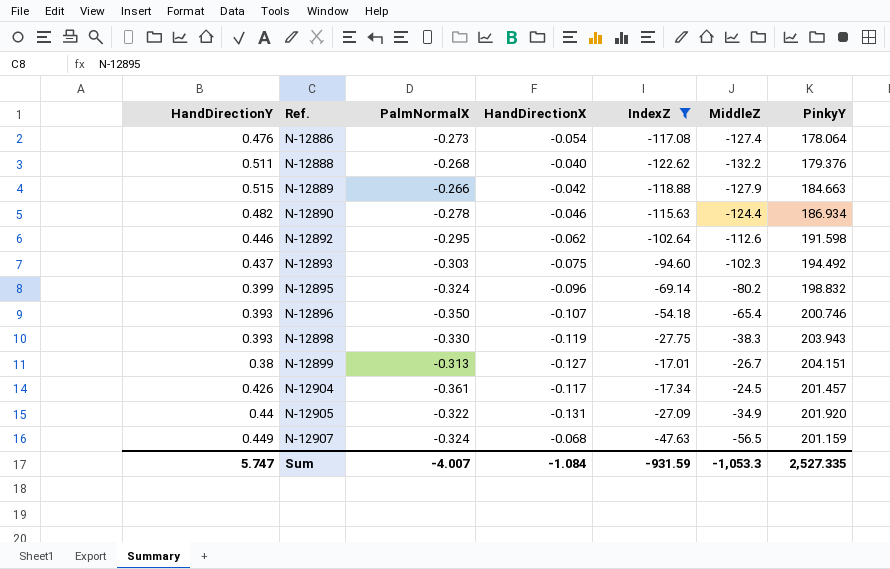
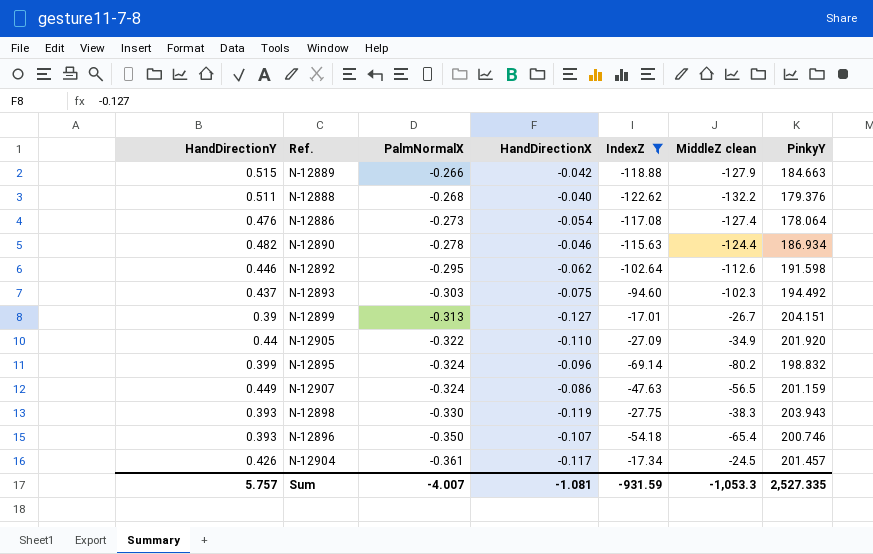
row order: Ref. ascending -> PalmNormalX descending
column name: MiddleZ -> MiddleZ clean
N-12899 | HandDirectionY: 0.38 -> 0.39
N-12905 | HandDirectionX: -0.131 -> -0.110
N-12907 | HandDirectionX: -0.068 -> -0.086
Sum | HandDirectionY: 5.747 -> 5.757
Sum | HandDirectionX: -1.084 -> -1.081

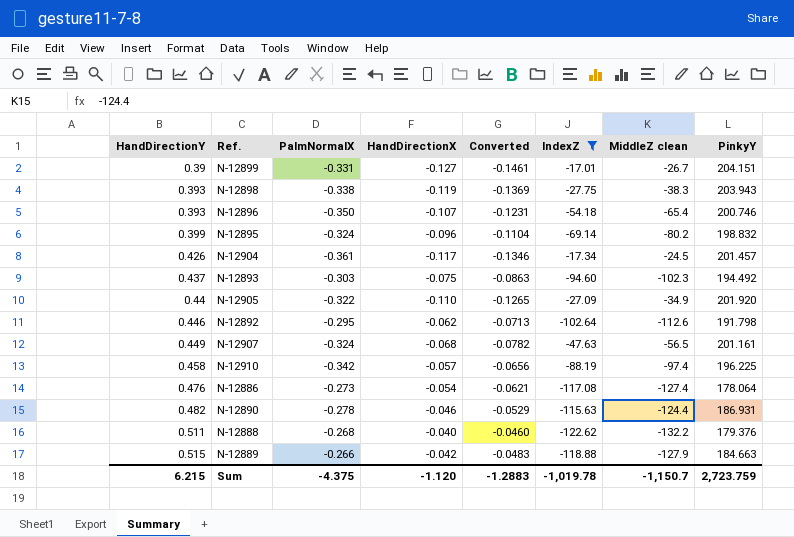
row order: PalmNormalX descending -> HandDirectionY ascending
column Converted | formula: none -> [HandDirectionX] * 1.15
N-12899 | PalmNormalX: -0.313 -> -0.331
N-12898 | PalmNormalX: -0.330 -> -0.338
N-12892 | PinkyY: 191.598 -> 191.798
N-12907 | HandDirectionX: -0.086 -> -0.068
N-12907 | PinkyY: 201.159 -> 201.161
row N-12910: none -> 0.458 | -0.342 | -0.057 | -0.0656 | -88.19 | -97.4 | 196.225
N-12890 | PinkyY: 186.934 -> 186.931
Sum | HandDirectionY: 5.757 -> 6.215
Sum | PalmNormalX: -4.007 -> -4.375
Sum | HandDirectionX: -1.081 -> -1.120
Sum | IndexZ: -931.59 -> -1,019.78
Sum | MiddleZ clean: -1,053.3 -> -1,150.7
Sum | PinkyY: 2,527.335 -> 2,723.759

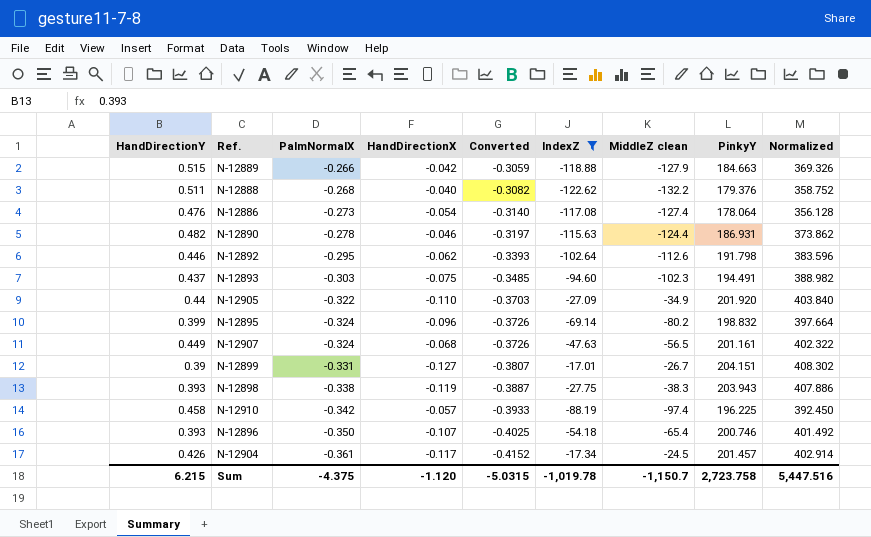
row order: HandDirectionY ascending -> PalmNormalX descending
column Converted | formula: [HandDirectionX] * 1.15 -> [PalmNormalX] * 1.15
column Normalized | formula: none -> [PinkyY] * 2
N-12893 | PinkyY: 194.492 -> 194.491
Sum | Converted: -1.2883 -> -5.0315
Sum | PinkyY: 2,723.759 -> 2,723.758

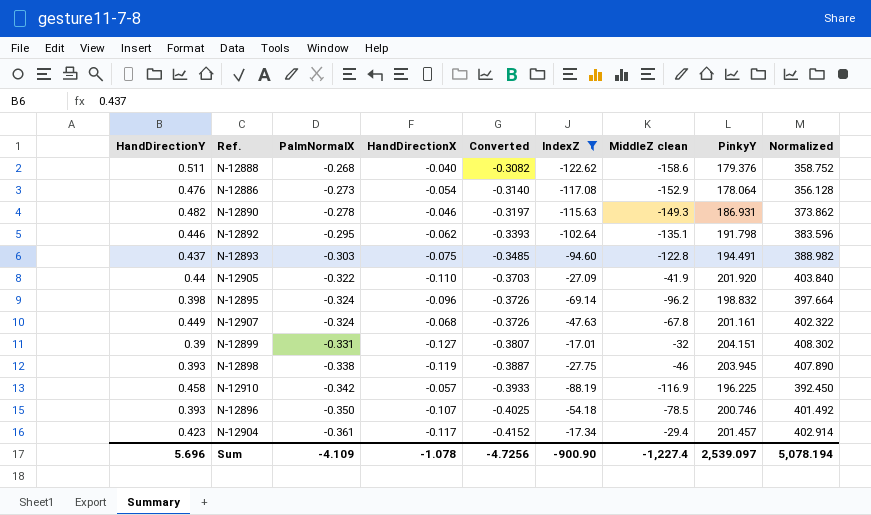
row N-12889: 0.515 | -0.266 | -0.042 | -0.3059 | -118.88 | -127.9 | 184.663 | 369.326 -> none
N-12888 | MiddleZ clean: -132.2 -> -158.6
N-12886 | MiddleZ clean: -127.4 -> -152.9
N-12890 | MiddleZ clean: -124.4 -> -149.3
N-12892 | MiddleZ clean: -112.6 -> -135.1
N-12893 | MiddleZ clean: -102.3 -> -122.8
N-12905 | MiddleZ clean: -34.9 -> -41.9
N-12895 | HandDirectionY: 0.399 -> 0.398
N-12895 | MiddleZ clean: -80.2 -> -96.2
N-12907 | MiddleZ clean: -56.5 -> -67.8
N-12899 | MiddleZ clean: -26.7 -> -32
N-12898 | MiddleZ clean: -38.3 -> -46
N-12898 | PinkyY: 203.943 -> 203.945
N-12898 | Normalized: 407.886 -> 407.890
N-12910 | MiddleZ clean: -97.4 -> -116.9
N-12896 | MiddleZ clean: -65.4 -> -78.5
N-12904 | HandDirectionY: 0.426 -> 0.423
N-12904 | MiddleZ clean: -24.5 -> -29.4
Sum | HandDirectionY: 6.215 -> 5.696
Sum | PalmNormalX: -4.375 -> -4.109
Sum | HandDirectionX: -1.120 -> -1.078
Sum | Converted: -5.0315 -> -4.7256
Sum | IndexZ: -1,019.78 -> -900.90
Sum | MiddleZ clean: -1,150.7 -> -1,227.4
Sum | PinkyY: 2,723.758 -> 2,539.097
Sum | Normalized: 5,447.516 -> 5,078.194

